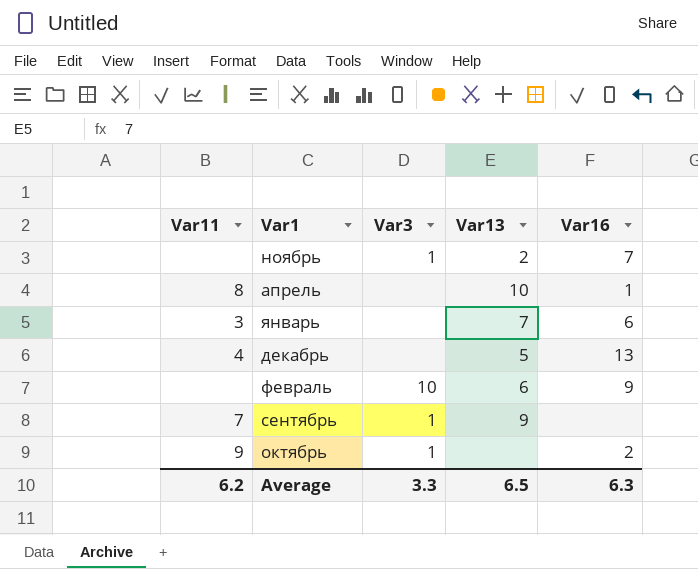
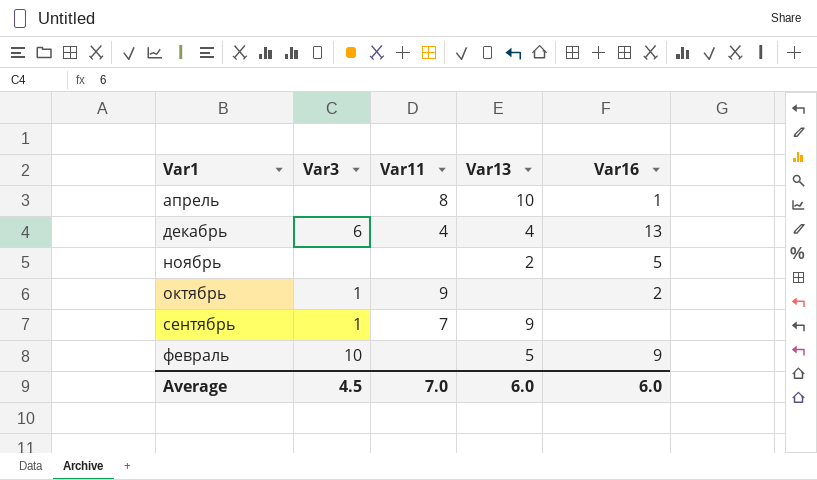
row order: none -> Var1 ascending
column Var11 | position: 1 -> 3
row январь: 3 | none | 7 | 6 -> none
декабрь | Var3: none -> 6
декабрь | Var13: 5 -> 4
ноябрь | Var3: 1 -> none
ноябрь | Var16: 7 -> 5
февраль | Var13: 6 -> 5
Average | Var3: 3.3 -> 4.5
Average | Var11: 6.2 -> 7.0
Average | Var13: 6.5 -> 6.0
Average | Var16: 6.3 -> 6.0

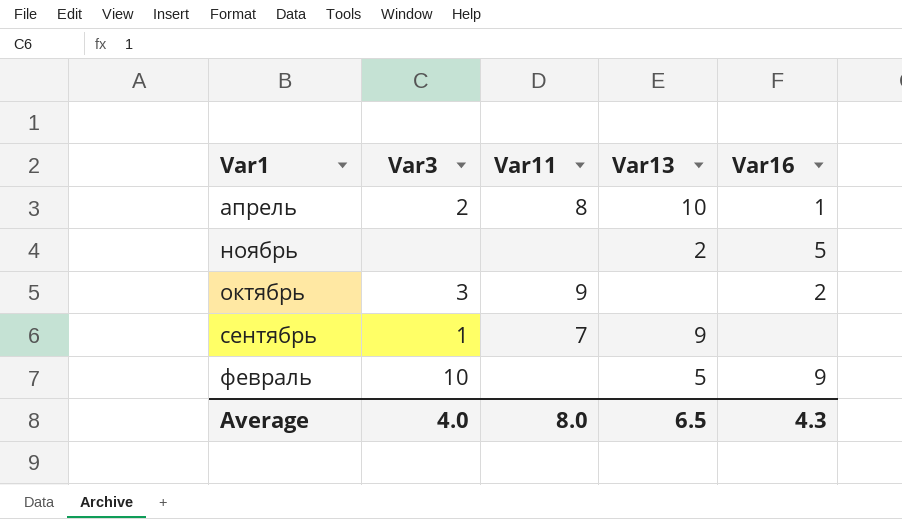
row декабрь: 6 | 4 | 4 | 13 -> none
апрель | Var3: none -> 2
октябрь | Var3: 1 -> 3
Average | Var3: 4.5 -> 4.0
Average | Var11: 7.0 -> 8.0
Average | Var13: 6.0 -> 6.5
Average | Var16: 6.0 -> 4.3

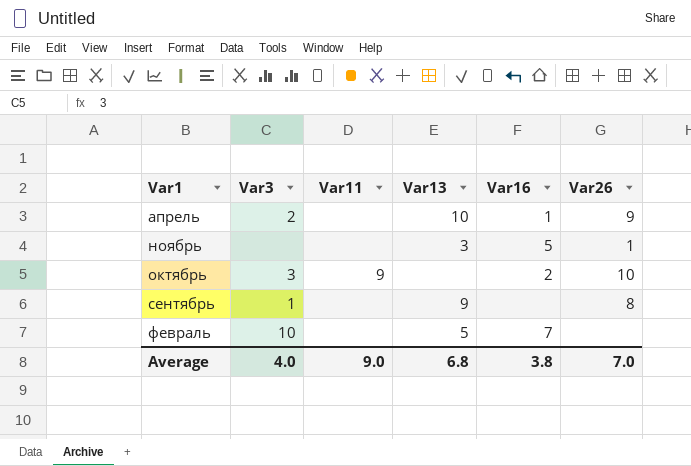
column Var26 | position: none -> 6
апрель | Var11: 8 -> none
ноябрь | Var13: 2 -> 3
сентябрь | Var11: 7 -> none
февраль | Var16: 9 -> 7
Average | Var11: 8.0 -> 9.0
Average | Var13: 6.5 -> 6.8
Average | Var16: 4.3 -> 3.8

